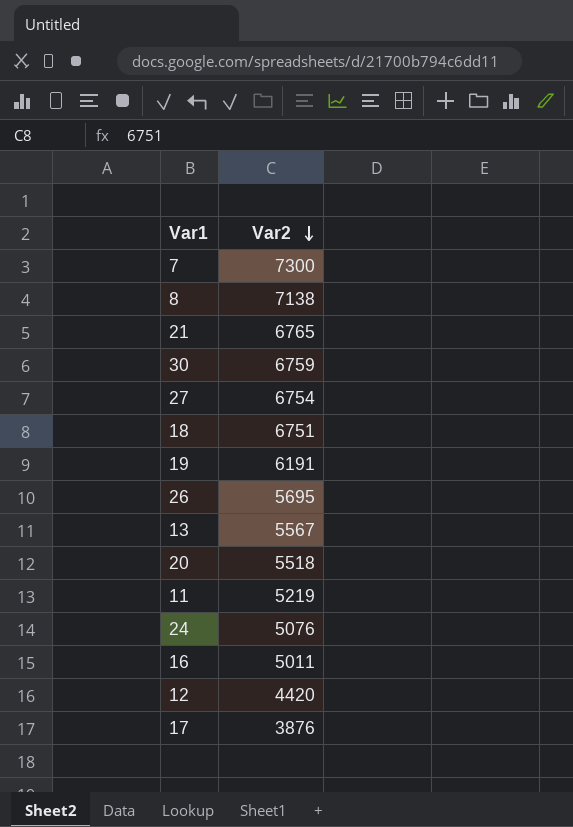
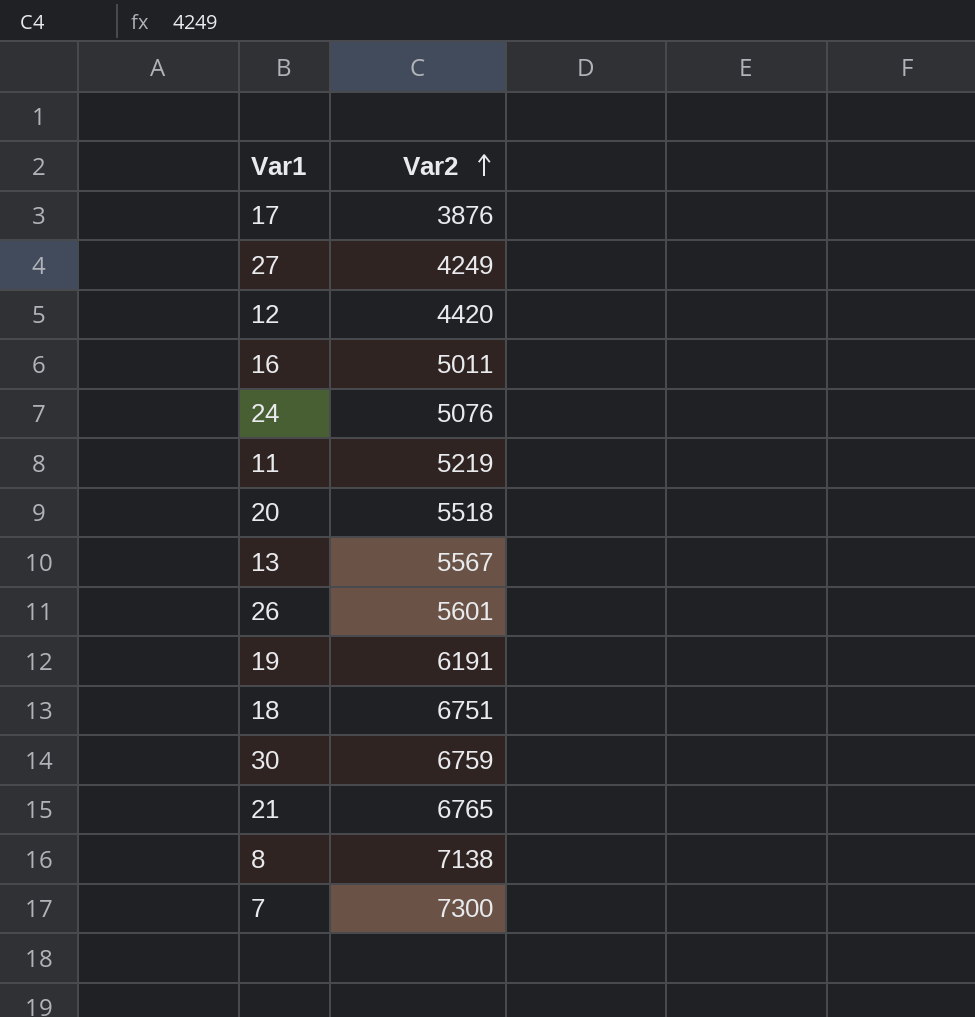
row order: Var2 descending -> Var2 ascending
27 | Var2: 6754 -> 4249
26 | Var2: 5695 -> 5601

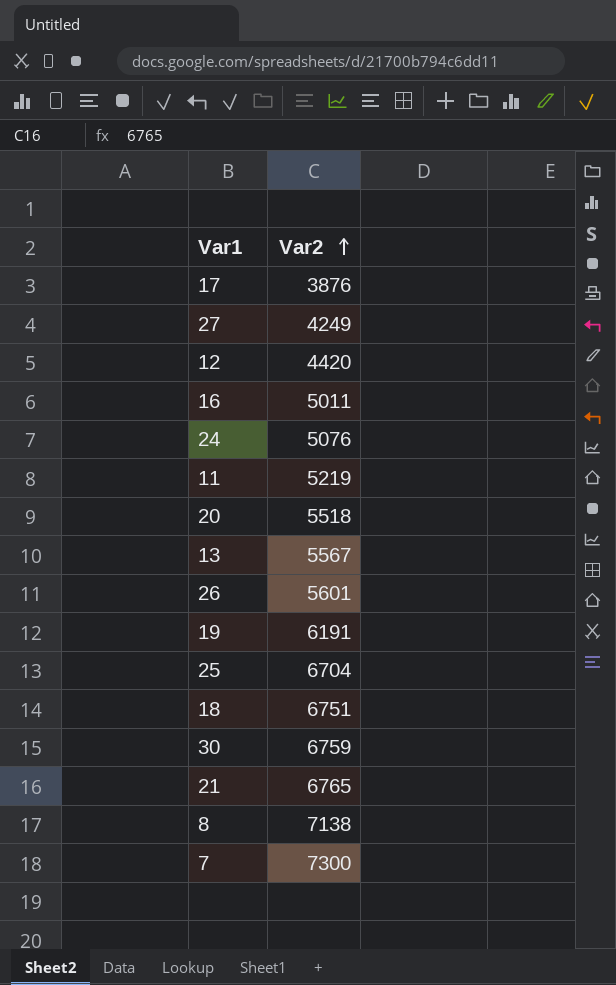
row 25: none -> 6704

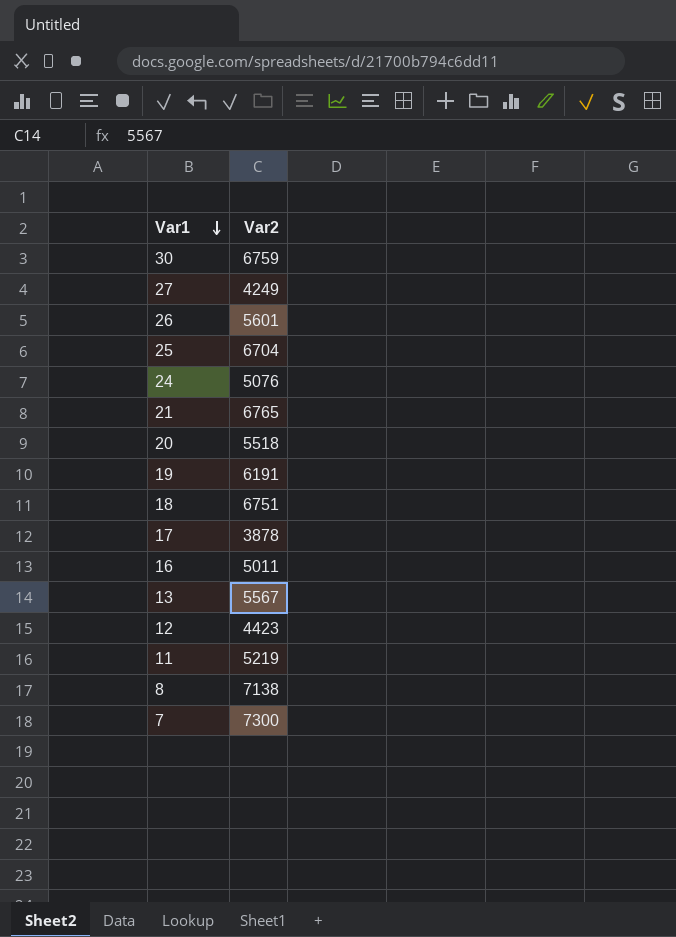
row order: Var2 ascending -> Var1 descending
17 | Var2: 3876 -> 3878
12 | Var2: 4420 -> 4423

